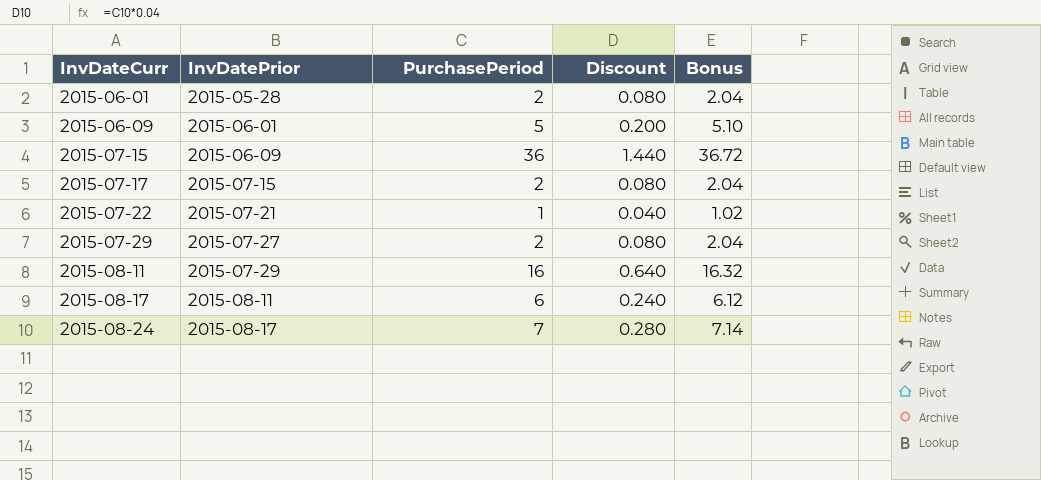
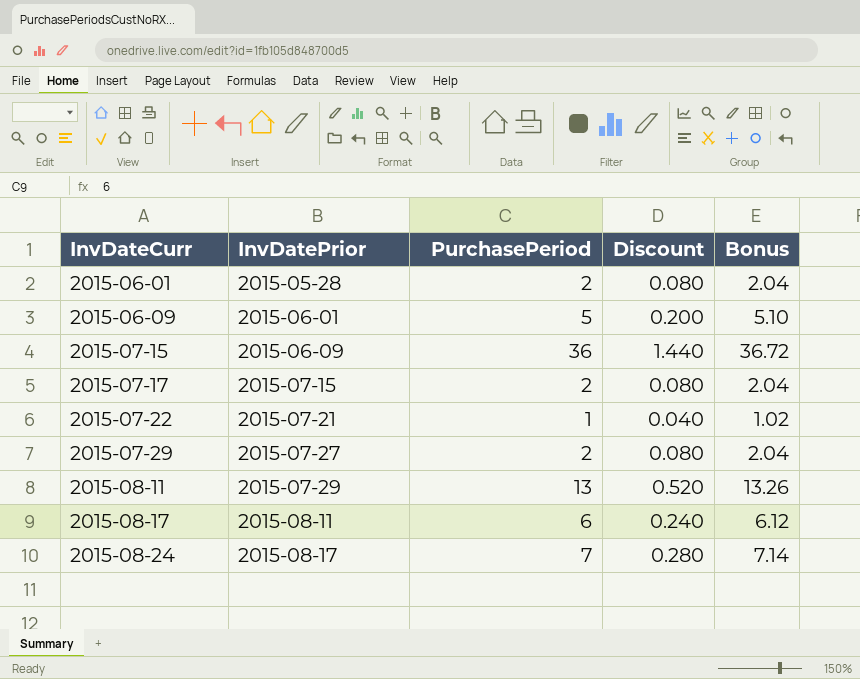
2015-08-11 | PurchasePeriod: 16 -> 13
2015-08-11 | Discount: 0.640 -> 0.520
2015-08-11 | Bonus: 16.32 -> 13.26

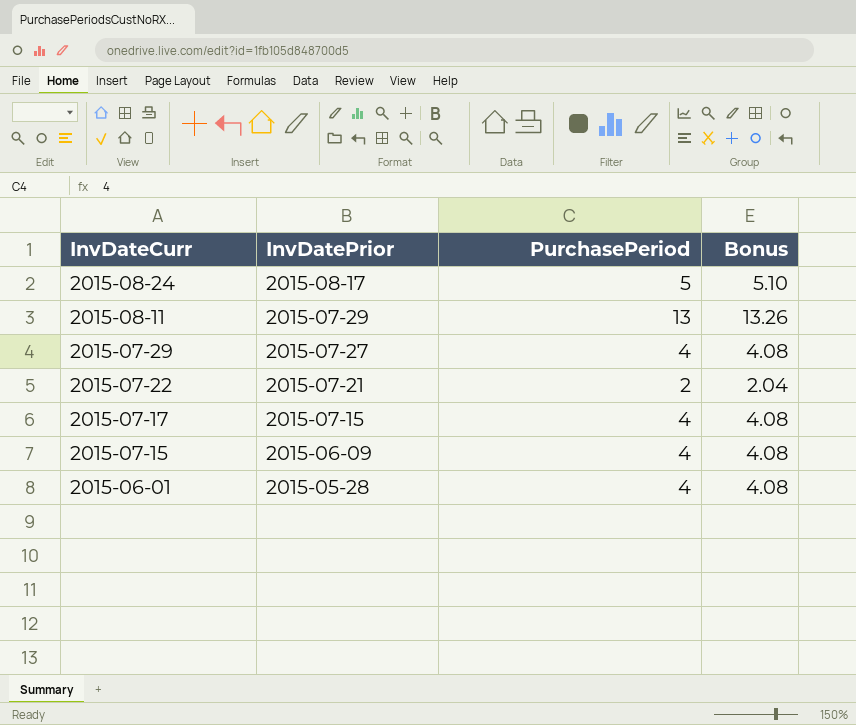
row order: InvDateCurr ascending -> InvDateCurr descending
column Discount | formula: [PurchasePeriod] * 0.04 -> none
row 2015-06-09: 2015-06-01 | 5 | 0.200 | 5.10 -> none
row 2015-08-17: 2015-08-11 | 6 | 0.240 | 6.12 -> none
2015-08-24 | PurchasePeriod: 7 -> 5
2015-08-24 | Bonus: 7.14 -> 5.10
2015-07-29 | PurchasePeriod: 2 -> 4
2015-07-29 | Bonus: 2.04 -> 4.08
2015-07-22 | PurchasePeriod: 1 -> 2
2015-07-22 | Bonus: 1.02 -> 2.04
2015-07-17 | PurchasePeriod: 2 -> 4
2015-07-17 | Bonus: 2.04 -> 4.08
2015-07-15 | PurchasePeriod: 36 -> 4
2015-07-15 | Bonus: 36.72 -> 4.08
2015-06-01 | PurchasePeriod: 2 -> 4
2015-06-01 | Bonus: 2.04 -> 4.08

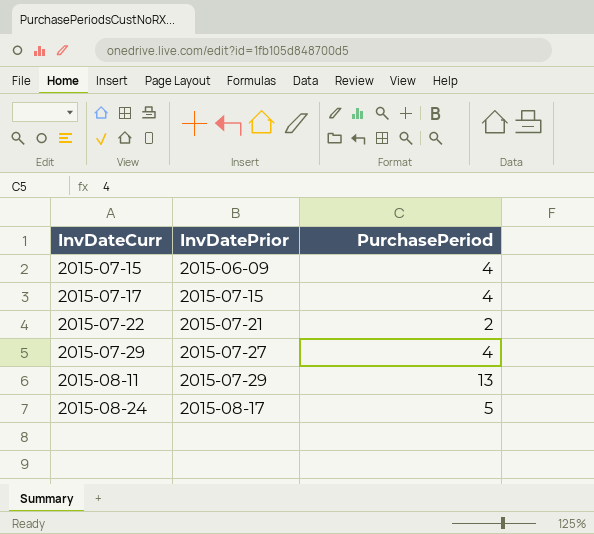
row order: InvDateCurr descending -> InvDateCurr ascending
column Bonus | formula: [PurchasePeriod] * 1.02 -> none
row 2015-06-01: 2015-05-28 | 4 | 4.08 -> none

